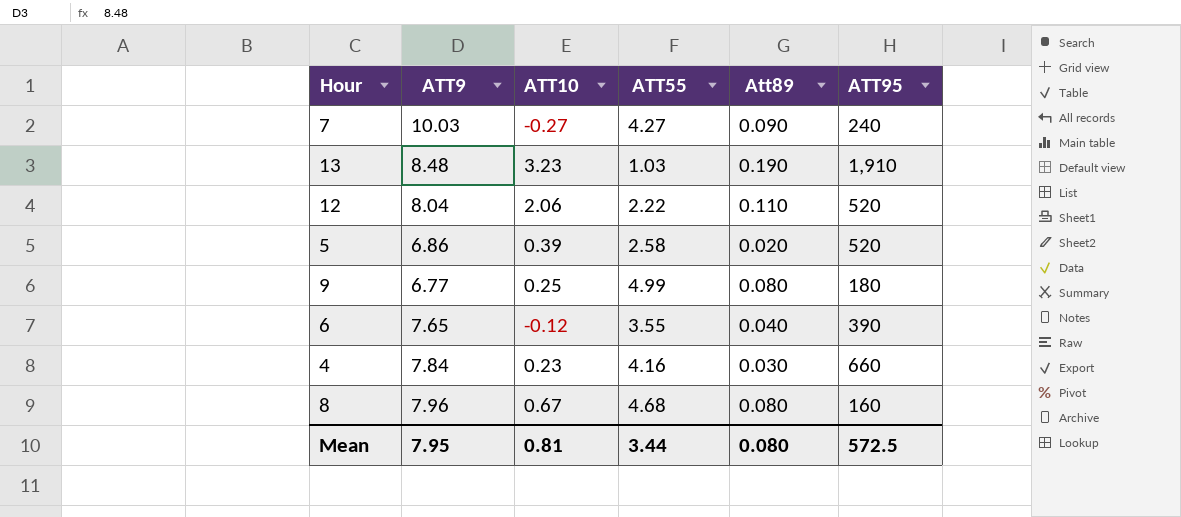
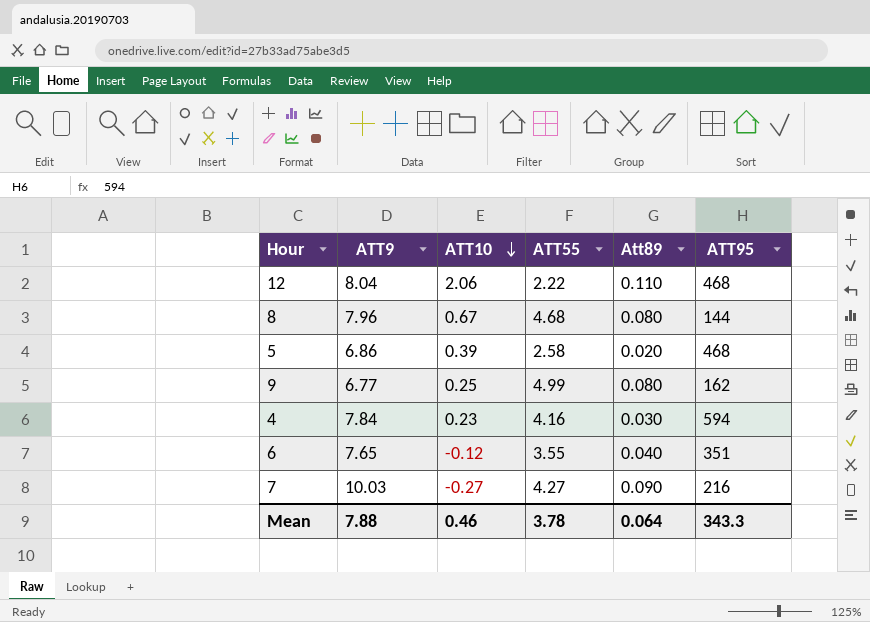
row order: none -> ATT10 descending
row 13: 8.48 | 3.23 | 1.03 | 0.190 | 1,910 -> none
12 | ATT95: 520 -> 468
8 | ATT95: 160 -> 144
5 | ATT95: 520 -> 468
9 | ATT95: 180 -> 162
4 | ATT95: 660 -> 594
6 | ATT95: 390 -> 351
7 | ATT95: 240 -> 216
Mean | ATT9: 7.95 -> 7.88
Mean | ATT10: 0.81 -> 0.46
Mean | ATT55: 3.44 -> 3.78
Mean | Att89: 0.080 -> 0.064
Mean | ATT95: 572.5 -> 343.3

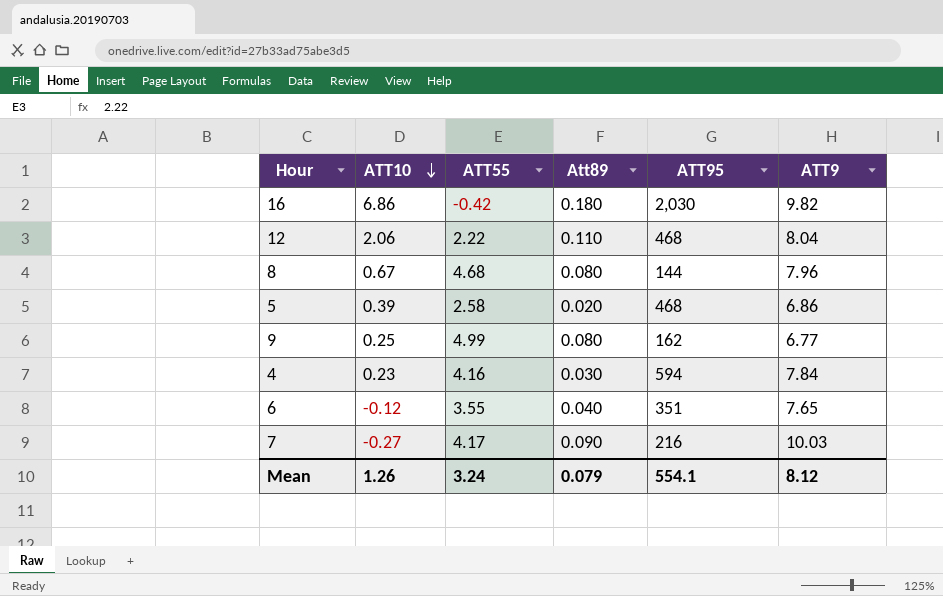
column ATT9 | position: 2 -> 6
row 16: none -> 6.86 | -0.42 | 0.180 | 2,030 | 9.82
7 | ATT55: 4.27 -> 4.17
Mean | ATT10: 0.46 -> 1.26
Mean | ATT55: 3.78 -> 3.24
Mean | Att89: 0.064 -> 0.079
Mean | ATT95: 343.3 -> 554.1
Mean | ATT9: 7.88 -> 8.12

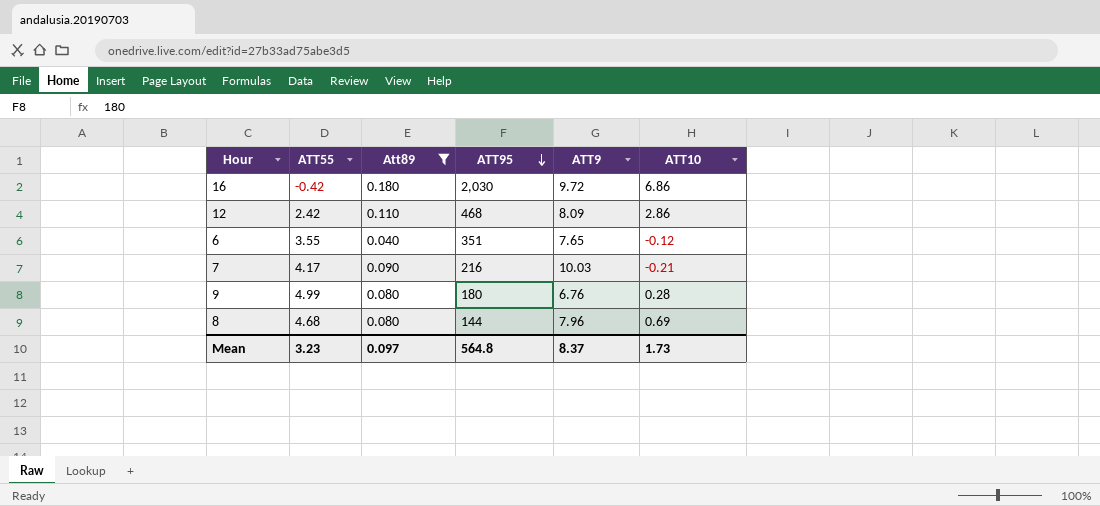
filter: none -> Att89 >= 0.040
row order: ATT10 descending -> ATT95 descending
column ATT10 | position: 2 -> 6
16 | ATT9: 9.82 -> 9.72
12 | ATT55: 2.22 -> 2.42
12 | ATT9: 8.04 -> 8.09
12 | ATT10: 2.06 -> 2.86
7 | ATT10: -0.27 -> -0.21
9 | ATT95: 162 -> 180
9 | ATT9: 6.77 -> 6.76
9 | ATT10: 0.25 -> 0.28
8 | ATT10: 0.67 -> 0.69
Mean | ATT55: 3.24 -> 3.23
Mean | Att89: 0.079 -> 0.097
Mean | ATT95: 554.1 -> 564.8
Mean | ATT9: 8.12 -> 8.37
Mean | ATT10: 1.26 -> 1.73

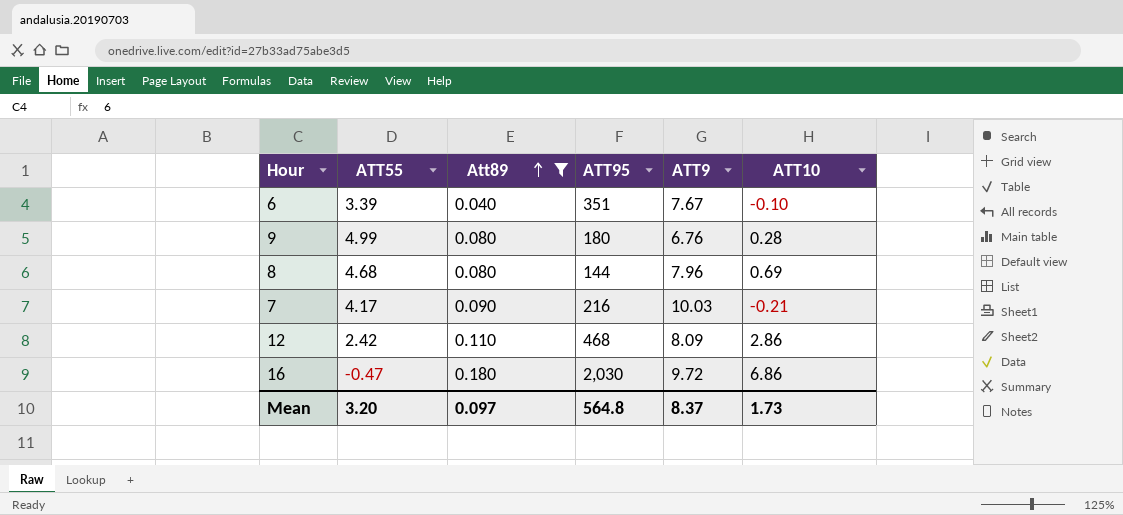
row order: ATT95 descending -> Att89 ascending
6 | ATT55: 3.55 -> 3.39
6 | ATT9: 7.65 -> 7.67
6 | ATT10: -0.12 -> -0.10
16 | ATT55: -0.42 -> -0.47
Mean | ATT55: 3.23 -> 3.20

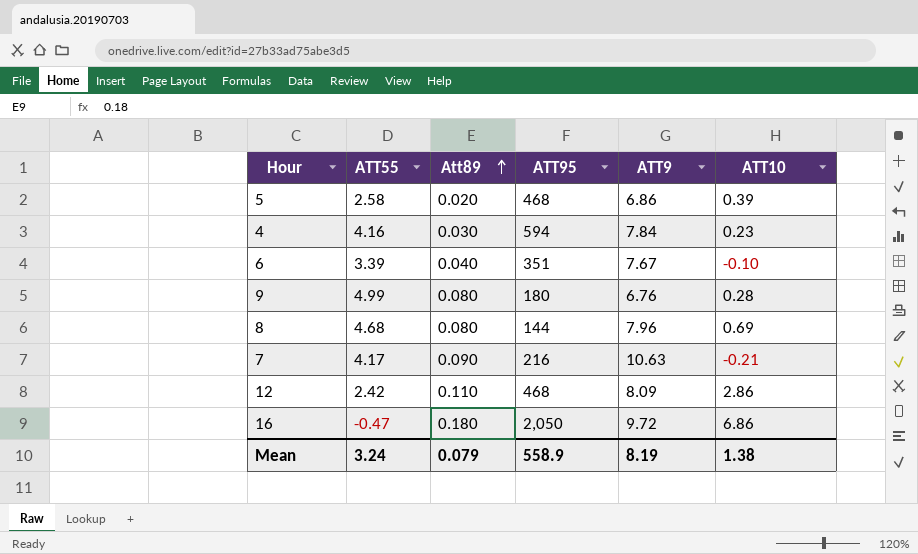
filter: Att89 >= 0.040 -> none
7 | ATT9: 10.03 -> 10.63
16 | ATT95: 2,030 -> 2,050
Mean | ATT55: 3.20 -> 3.24
Mean | Att89: 0.097 -> 0.079
Mean | ATT95: 564.8 -> 558.9
Mean | ATT9: 8.37 -> 8.19
Mean | ATT10: 1.73 -> 1.38

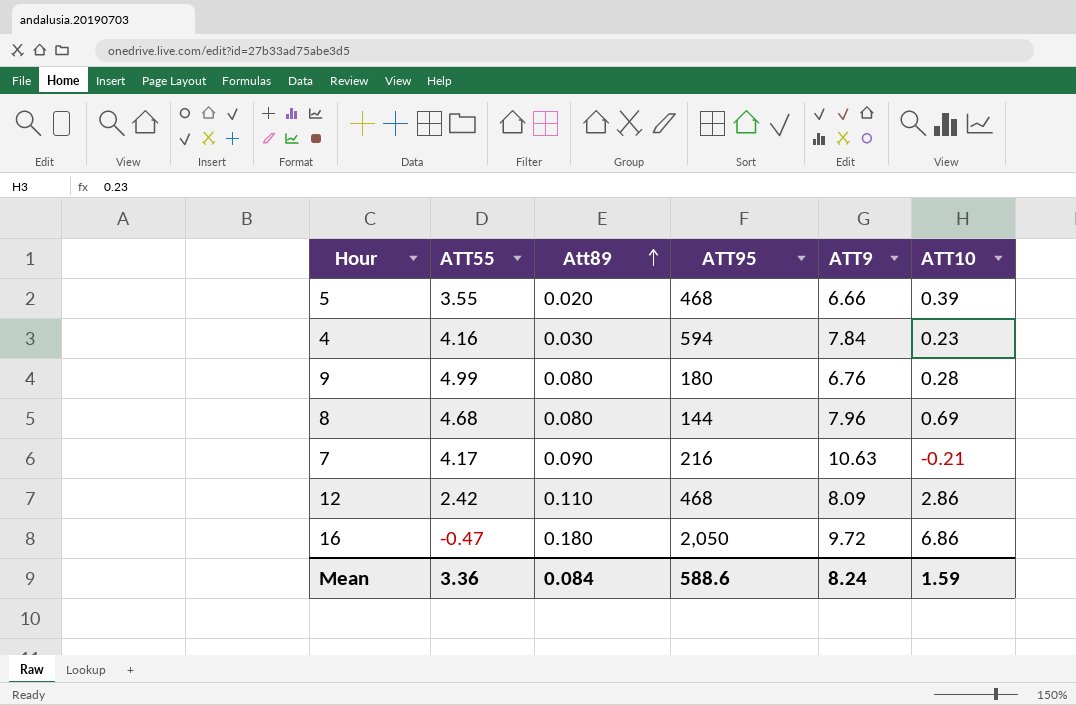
row 6: 3.39 | 0.040 | 351 | 7.67 | -0.10 -> none
5 | ATT55: 2.58 -> 3.55
5 | ATT9: 6.86 -> 6.66
Mean | ATT55: 3.24 -> 3.36
Mean | Att89: 0.079 -> 0.084
Mean | ATT95: 558.9 -> 588.6
Mean | ATT9: 8.19 -> 8.24
Mean | ATT10: 1.38 -> 1.59

